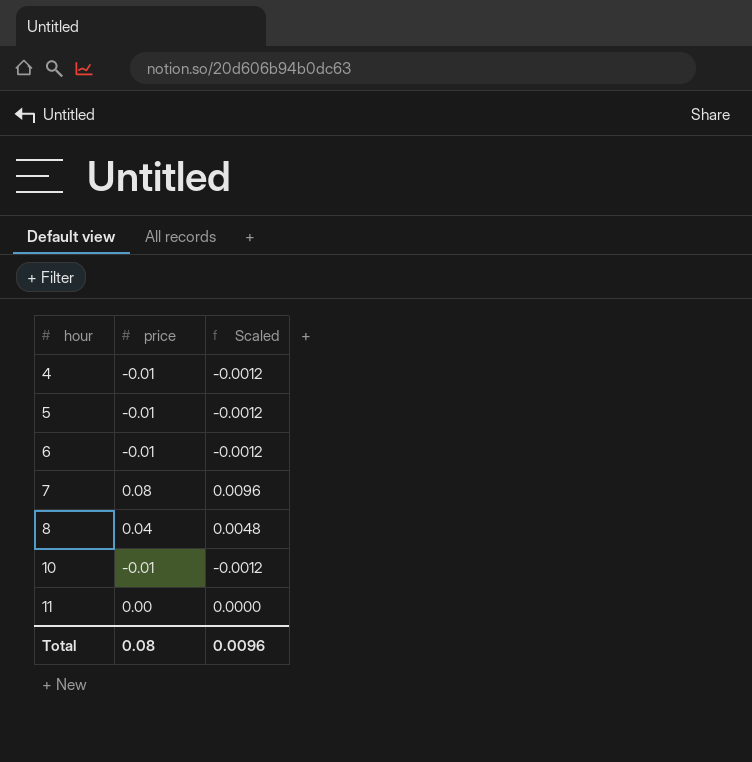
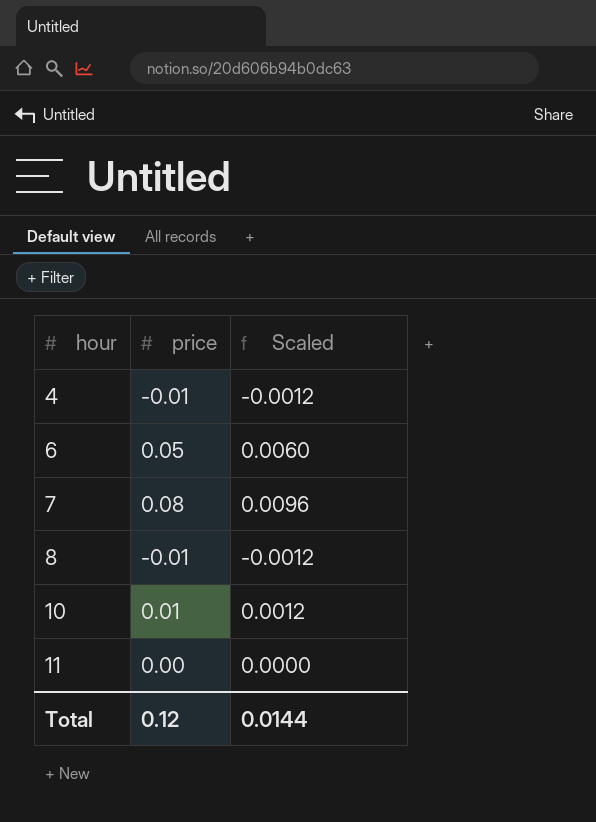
row 5: -0.01 | -0.0012 -> none
6 | price: -0.01 -> 0.05
6 | Scaled: -0.0012 -> 0.0060
8 | price: 0.04 -> -0.01
8 | Scaled: 0.0048 -> -0.0012
10 | price: -0.01 -> 0.01
10 | Scaled: -0.0012 -> 0.0012
Total | price: 0.08 -> 0.12
Total | Scaled: 0.0096 -> 0.0144

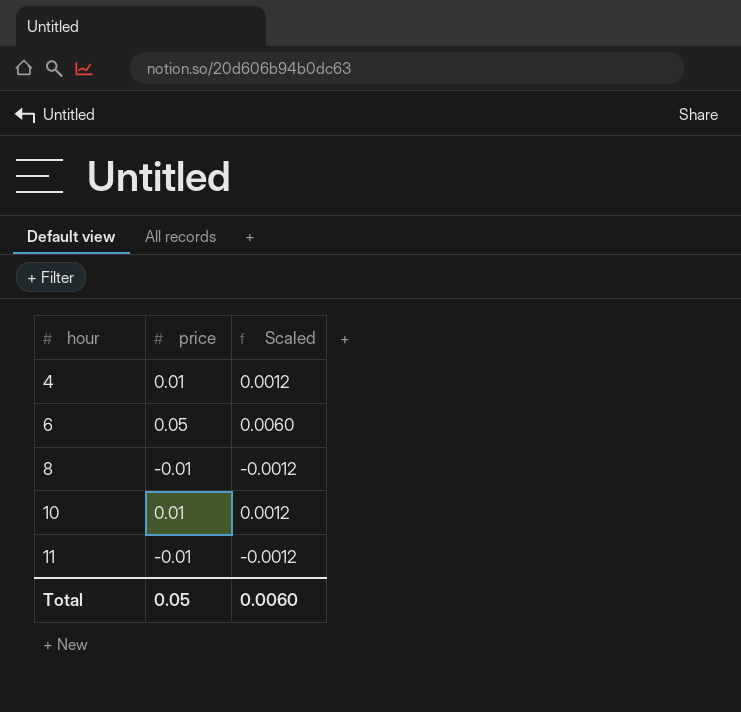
row 7: 0.08 | 0.0096 -> none
4 | price: -0.01 -> 0.01
4 | Scaled: -0.0012 -> 0.0012
11 | price: 0.00 -> -0.01
11 | Scaled: 0.0000 -> -0.0012
Total | price: 0.12 -> 0.05
Total | Scaled: 0.0144 -> 0.0060

